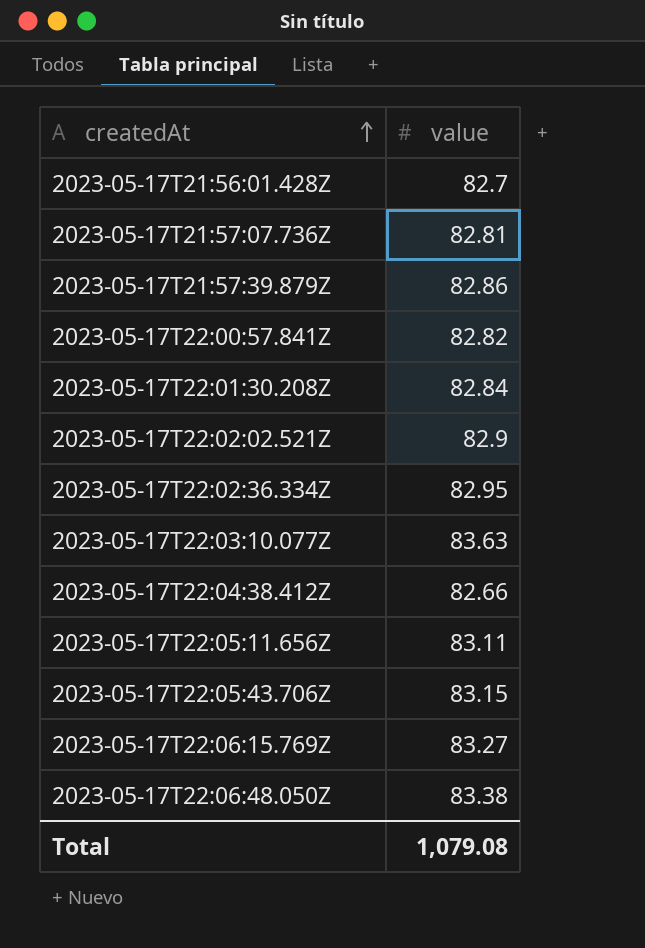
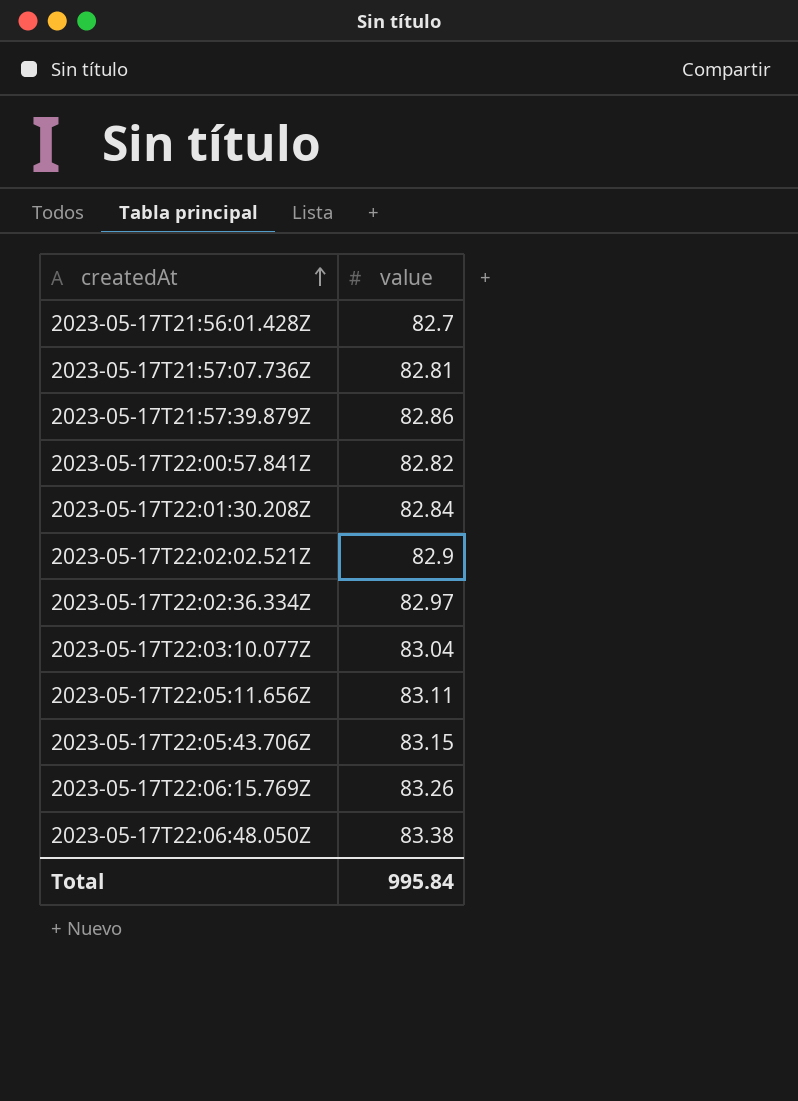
row 2023-05-17T22:04:38.412Z: 82.66 -> none
2023-05-17T22:02:36.334Z | value: 82.95 -> 82.97
2023-05-17T22:03:10.077Z | value: 83.63 -> 83.04
2023-05-17T22:06:15.769Z | value: 83.27 -> 83.26
Total | value: 1,079.08 -> 995.84

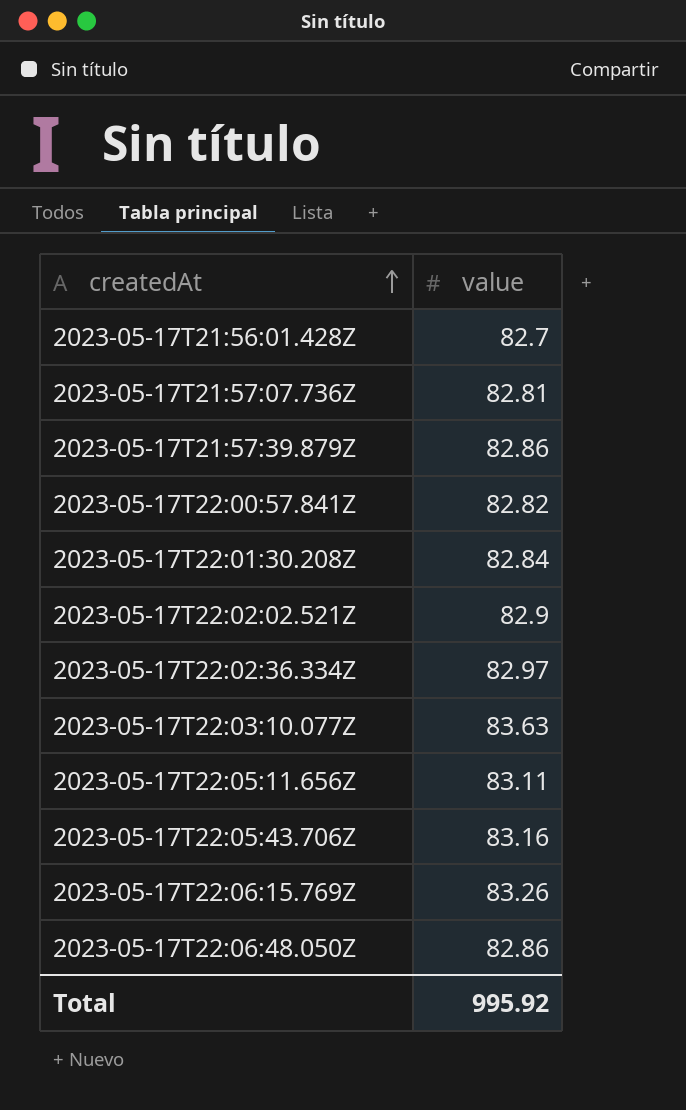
2023-05-17T22:03:10.077Z | value: 83.04 -> 83.63
2023-05-17T22:05:43.706Z | value: 83.15 -> 83.16
2023-05-17T22:06:48.050Z | value: 83.38 -> 82.86
Total | value: 995.84 -> 995.92

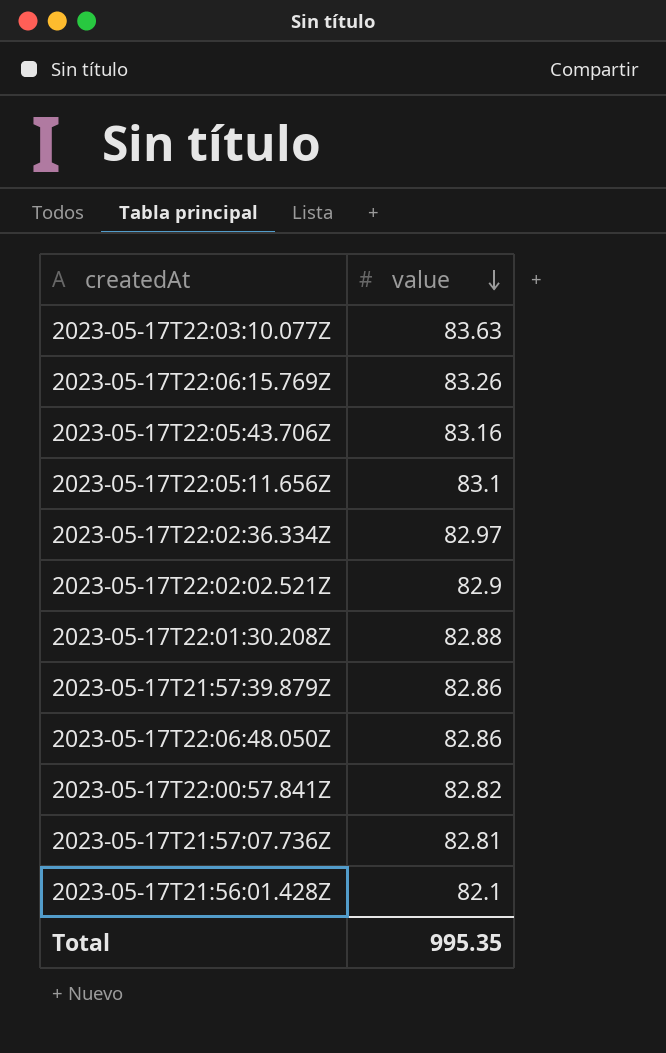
row order: createdAt ascending -> value descending
2023-05-17T22:05:11.656Z | value: 83.11 -> 83.1
2023-05-17T22:01:30.208Z | value: 82.84 -> 82.88
2023-05-17T21:56:01.428Z | value: 82.7 -> 82.1
Total | value: 995.92 -> 995.35

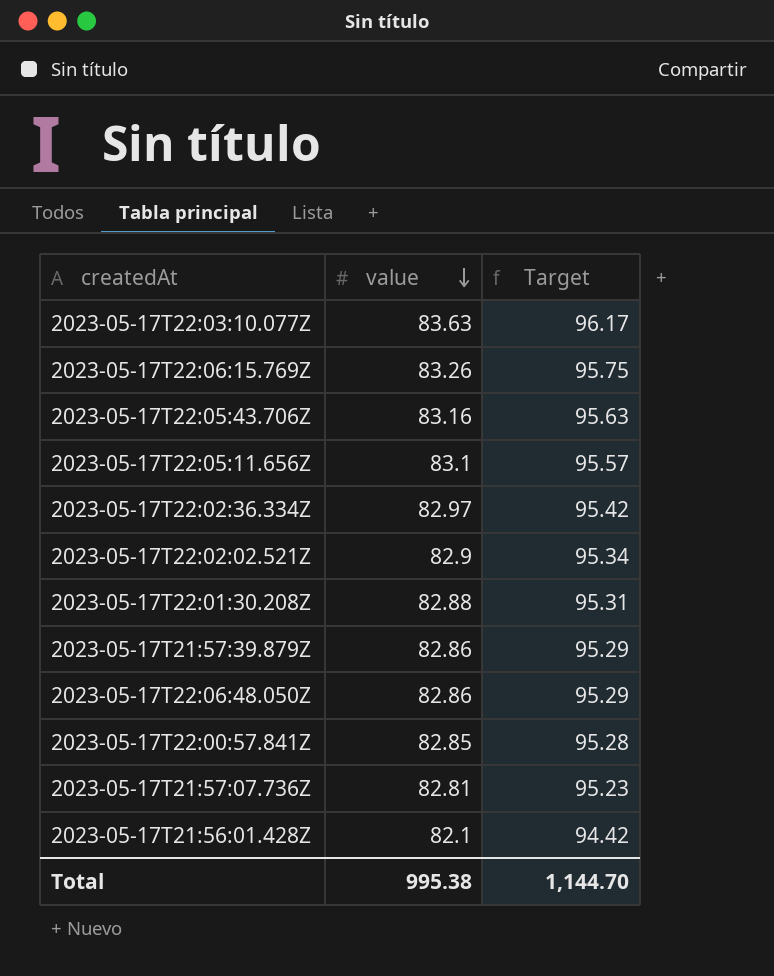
column Target | formula: none -> [value] * 1.15
2023-05-17T22:00:57.841Z | value: 82.82 -> 82.85
Total | value: 995.35 -> 995.38

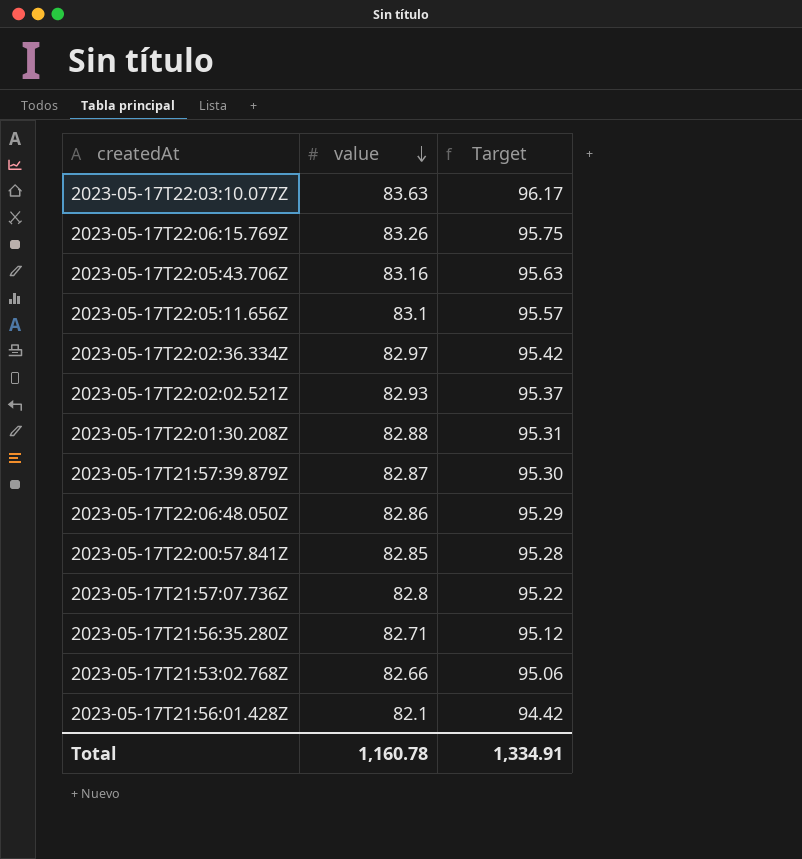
2023-05-17T22:02:02.521Z | value: 82.9 -> 82.93
2023-05-17T22:02:02.521Z | Target: 95.34 -> 95.37
2023-05-17T21:57:39.879Z | value: 82.86 -> 82.87
2023-05-17T21:57:39.879Z | Target: 95.29 -> 95.30
2023-05-17T21:57:07.736Z | value: 82.81 -> 82.8
2023-05-17T21:57:07.736Z | Target: 95.23 -> 95.22
row 2023-05-17T21:56:35.280Z: none -> 82.71 | 95.12
row 2023-05-17T21:53:02.768Z: none -> 82.66 | 95.06
Total | value: 995.38 -> 1,160.78
Total | Target: 1,144.70 -> 1,334.91

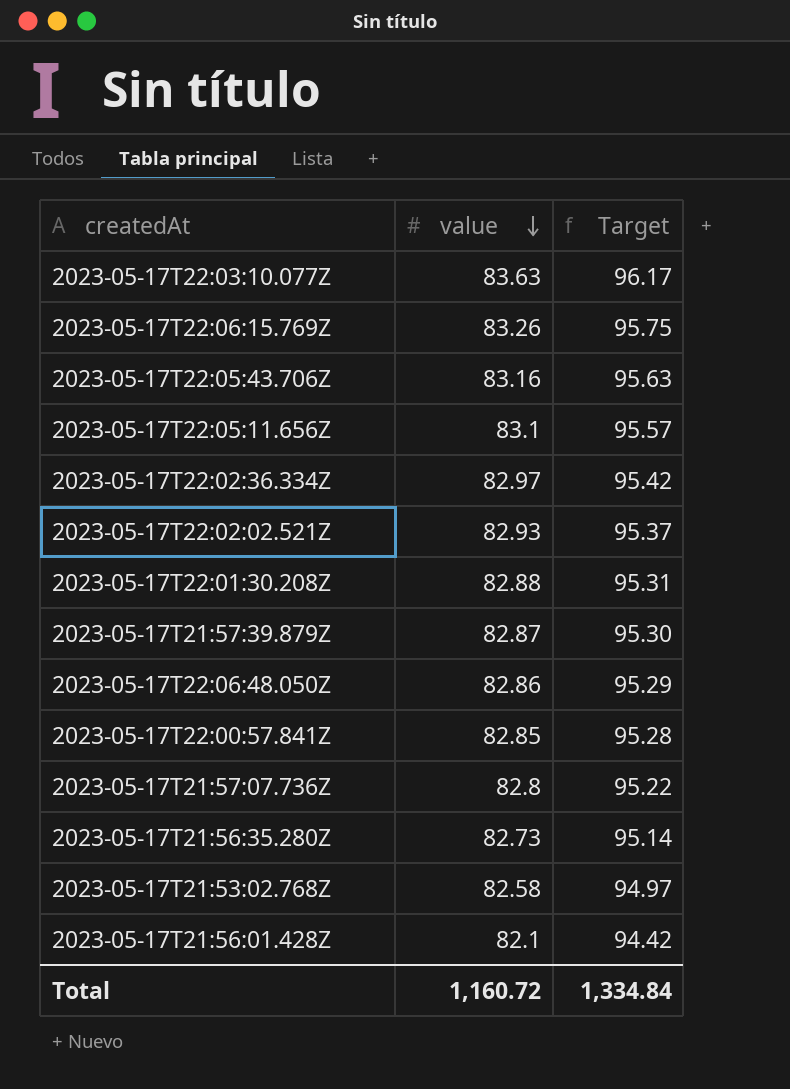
2023-05-17T21:56:35.280Z | value: 82.71 -> 82.73
2023-05-17T21:56:35.280Z | Target: 95.12 -> 95.14
2023-05-17T21:53:02.768Z | value: 82.66 -> 82.58
2023-05-17T21:53:02.768Z | Target: 95.06 -> 94.97
Total | value: 1,160.78 -> 1,160.72
Total | Target: 1,334.91 -> 1,334.84

